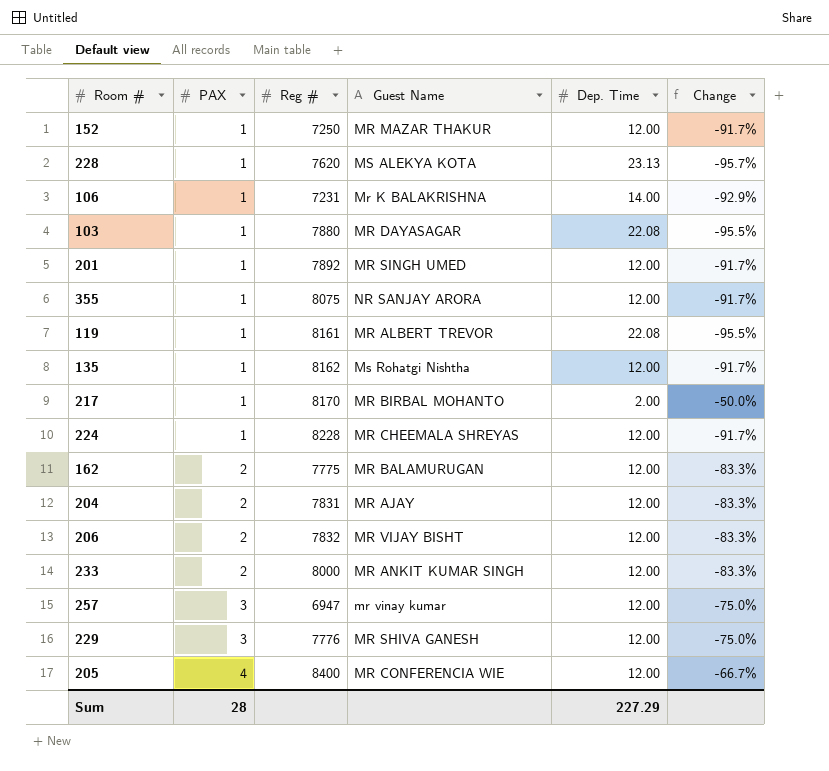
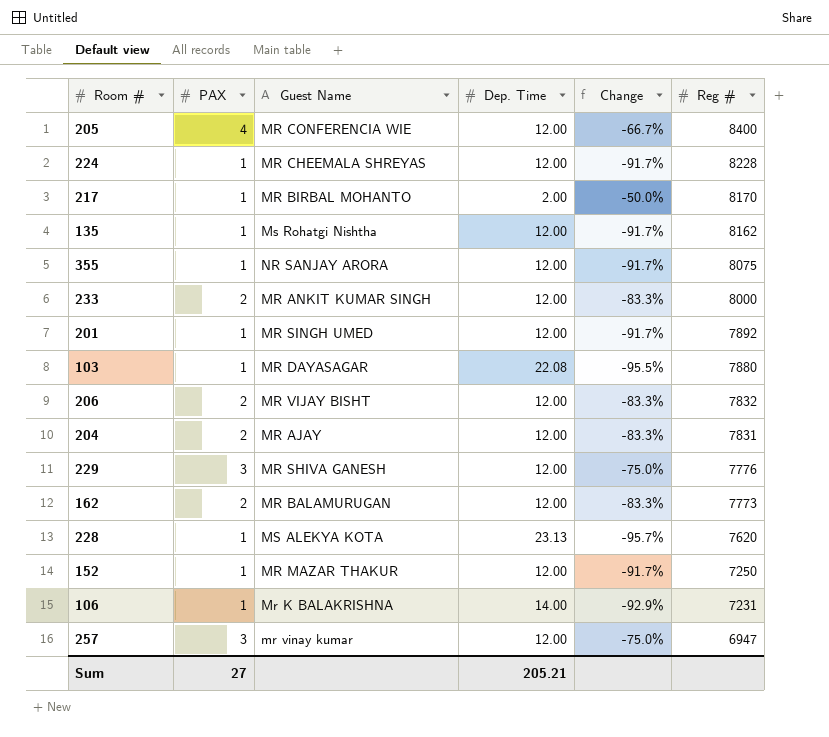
row order: PAX ascending -> Reg # descending
column Reg # | position: 3 -> 6
row 119: 1 | 8161 | MR ALBERT TREVOR | 22.08 | -95.5% -> none
162 | Reg #: 7775 -> 7773
Sum | PAX: 28 -> 27
Sum | Dep. Time: 227.29 -> 205.21

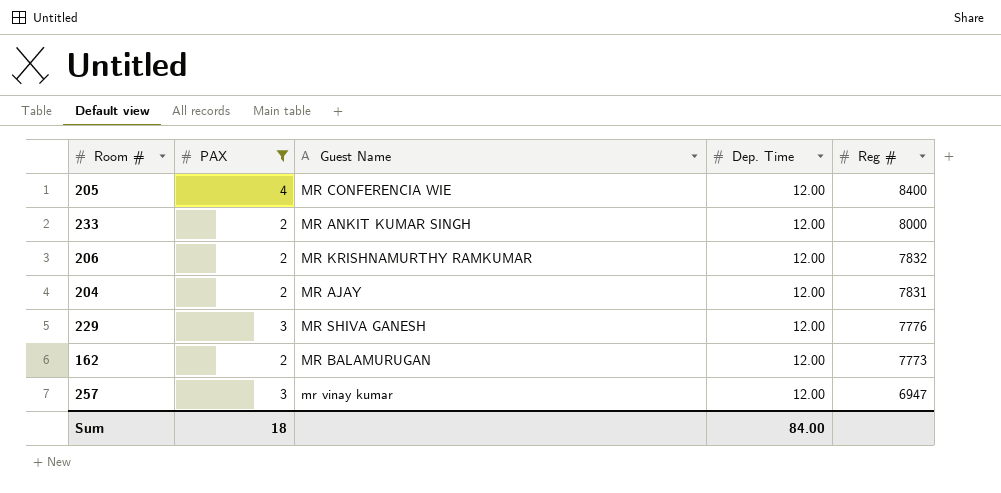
filter: none -> PAX != 1
column Change | formula: ([PAX] - [Dep. Time]) / [Dep. Time] -> none
206 | Guest Name: MR VIJAY BISHT -> MR KRISHNAMURTHY RAMKUMAR
Sum | PAX: 27 -> 18
Sum | Dep. Time: 205.21 -> 84.00

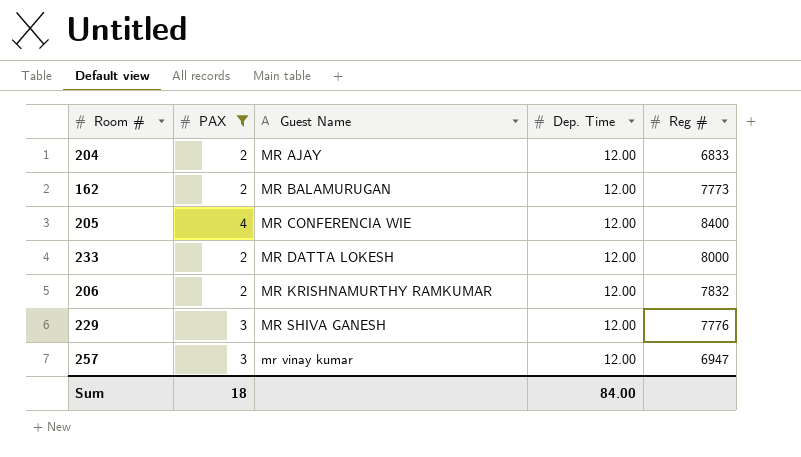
row order: Reg # descending -> Guest Name ascending
204 | Reg #: 7831 -> 6833
233 | Guest Name: MR ANKIT KUMAR SINGH -> MR DATTA LOKESH

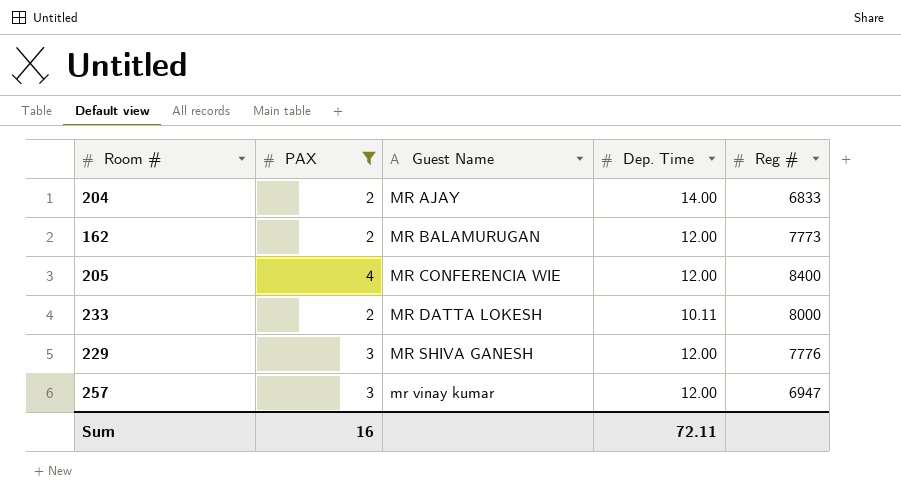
row 206: 2 | MR KRISHNAMURTHY RAMKUMAR | 12.00 | 7832 -> none
204 | Dep. Time: 12.00 -> 14.00
233 | Dep. Time: 12.00 -> 10.11
Sum | PAX: 18 -> 16
Sum | Dep. Time: 84.00 -> 72.11

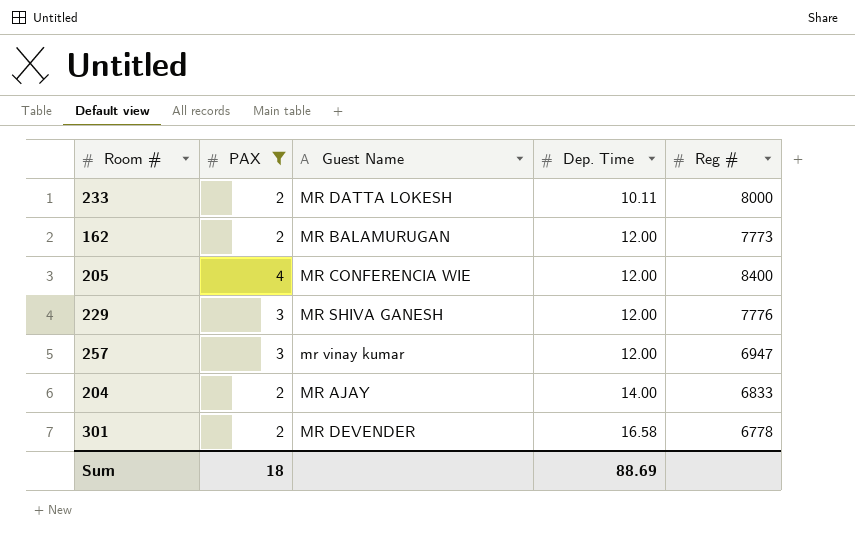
row order: Guest Name ascending -> Dep. Time ascending
row 301: none -> 2 | MR DEVENDER | 16.58 | 6778
Sum | PAX: 16 -> 18
Sum | Dep. Time: 72.11 -> 88.69

